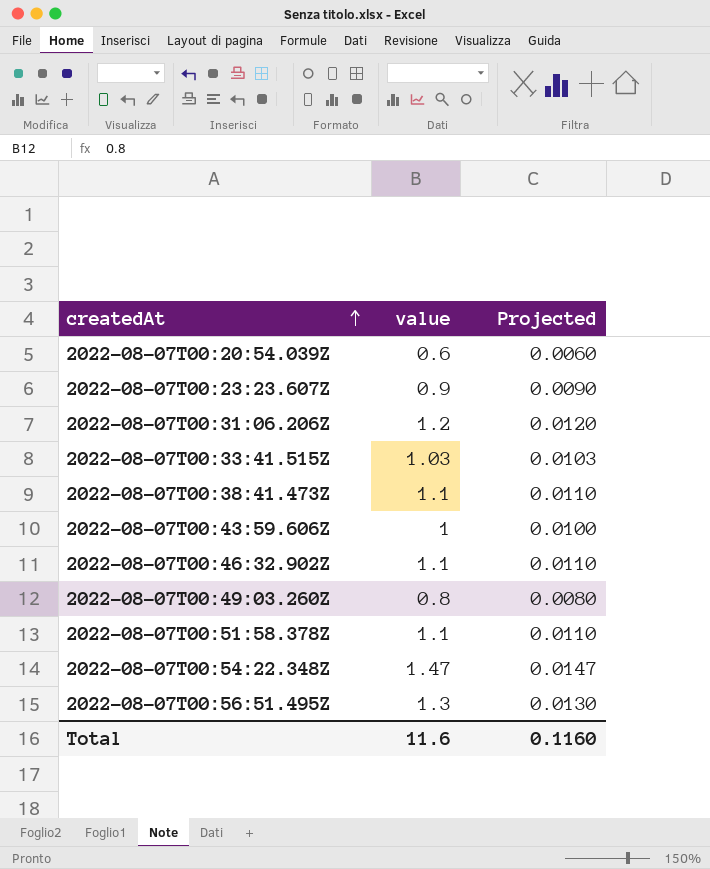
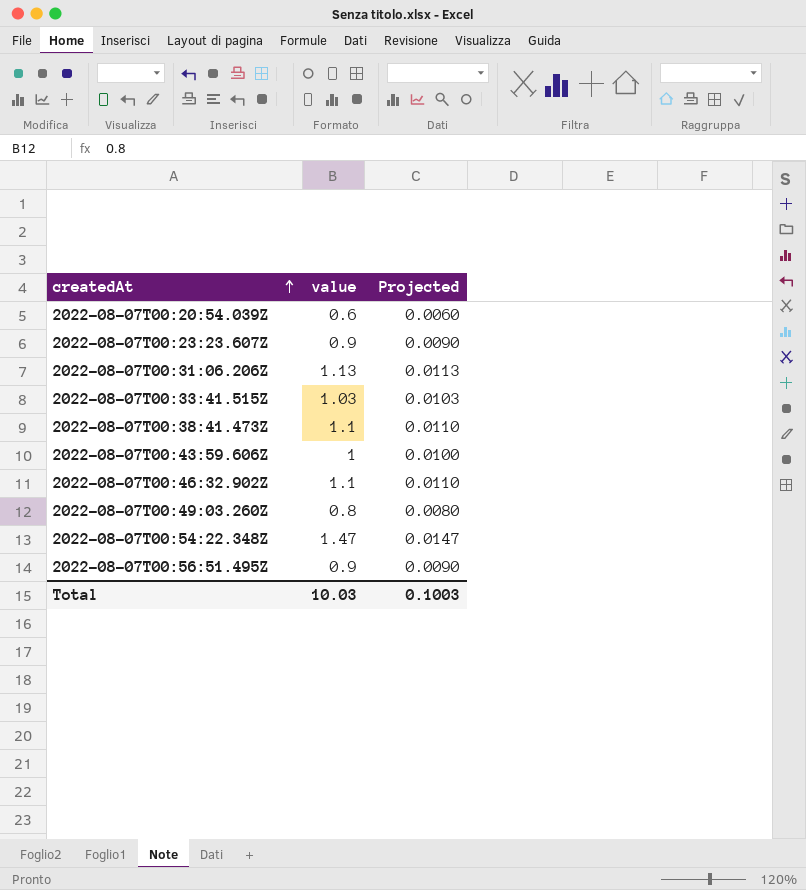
row 2022-08-07T00:51:58.378Z: 1.1 | 0.0110 -> none
2022-08-07T00:31:06.206Z | value: 1.2 -> 1.13
2022-08-07T00:31:06.206Z | Projected: 0.0120 -> 0.0113
2022-08-07T00:56:51.495Z | value: 1.3 -> 0.9
2022-08-07T00:56:51.495Z | Projected: 0.0130 -> 0.0090
Total | value: 11.6 -> 10.03
Total | Projected: 0.1160 -> 0.1003

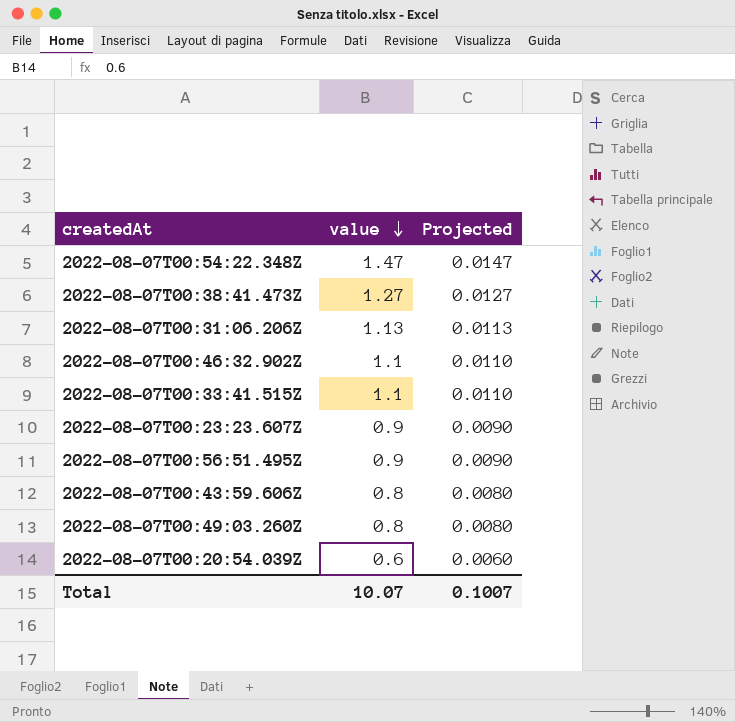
row order: createdAt ascending -> value descending
2022-08-07T00:38:41.473Z | value: 1.1 -> 1.27
2022-08-07T00:38:41.473Z | Projected: 0.0110 -> 0.0127
2022-08-07T00:33:41.515Z | value: 1.03 -> 1.1
2022-08-07T00:33:41.515Z | Projected: 0.0103 -> 0.0110
2022-08-07T00:43:59.606Z | value: 1 -> 0.8
2022-08-07T00:43:59.606Z | Projected: 0.0100 -> 0.0080
Total | value: 10.03 -> 10.07
Total | Projected: 0.1003 -> 0.1007

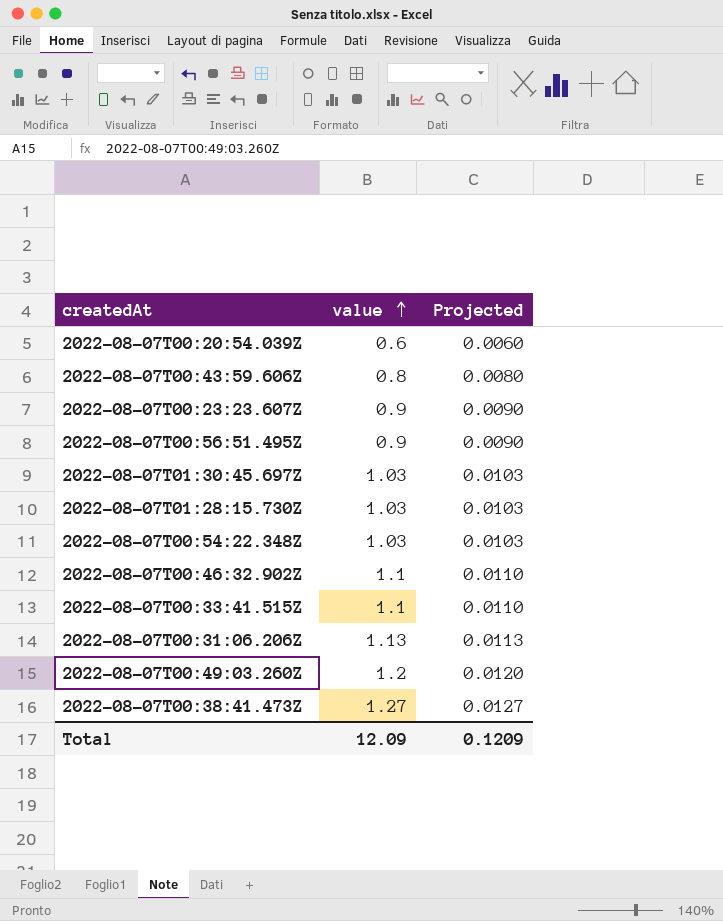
row order: value descending -> value ascending
row 2022-08-07T01:30:45.697Z: none -> 1.03 | 0.0103
row 2022-08-07T01:28:15.730Z: none -> 1.03 | 0.0103
2022-08-07T00:54:22.348Z | value: 1.47 -> 1.03
2022-08-07T00:54:22.348Z | Projected: 0.0147 -> 0.0103
2022-08-07T00:49:03.260Z | value: 0.8 -> 1.2
2022-08-07T00:49:03.260Z | Projected: 0.0080 -> 0.0120
Total | value: 10.07 -> 12.09
Total | Projected: 0.1007 -> 0.1209

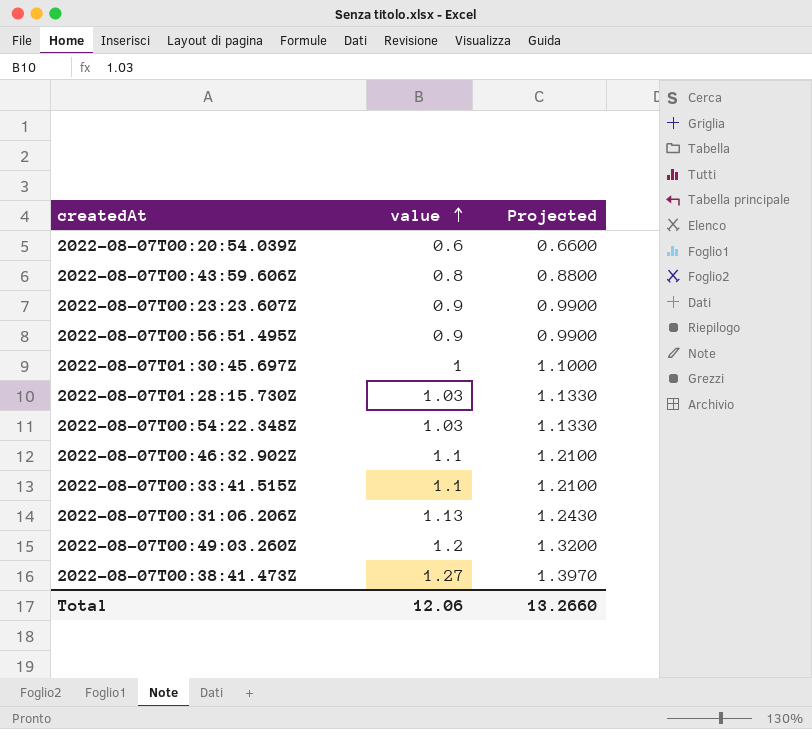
column Projected | formula: [value] * 0.01 -> [value] * 1.1
2022-08-07T01:30:45.697Z | value: 1.03 -> 1
Total | value: 12.09 -> 12.06
Total | Projected: 0.1209 -> 13.2660

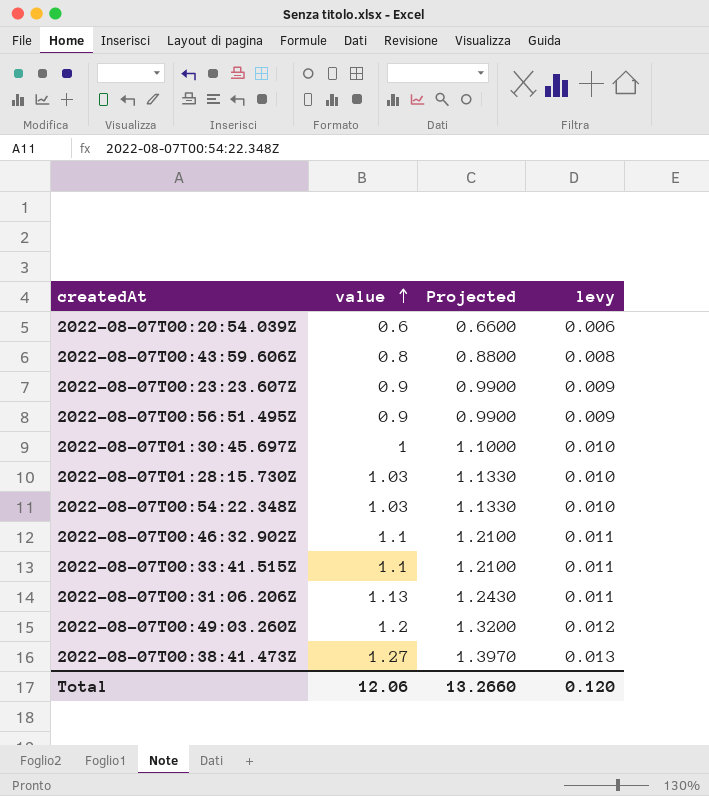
column levy | formula: none -> [value] * 0.01

